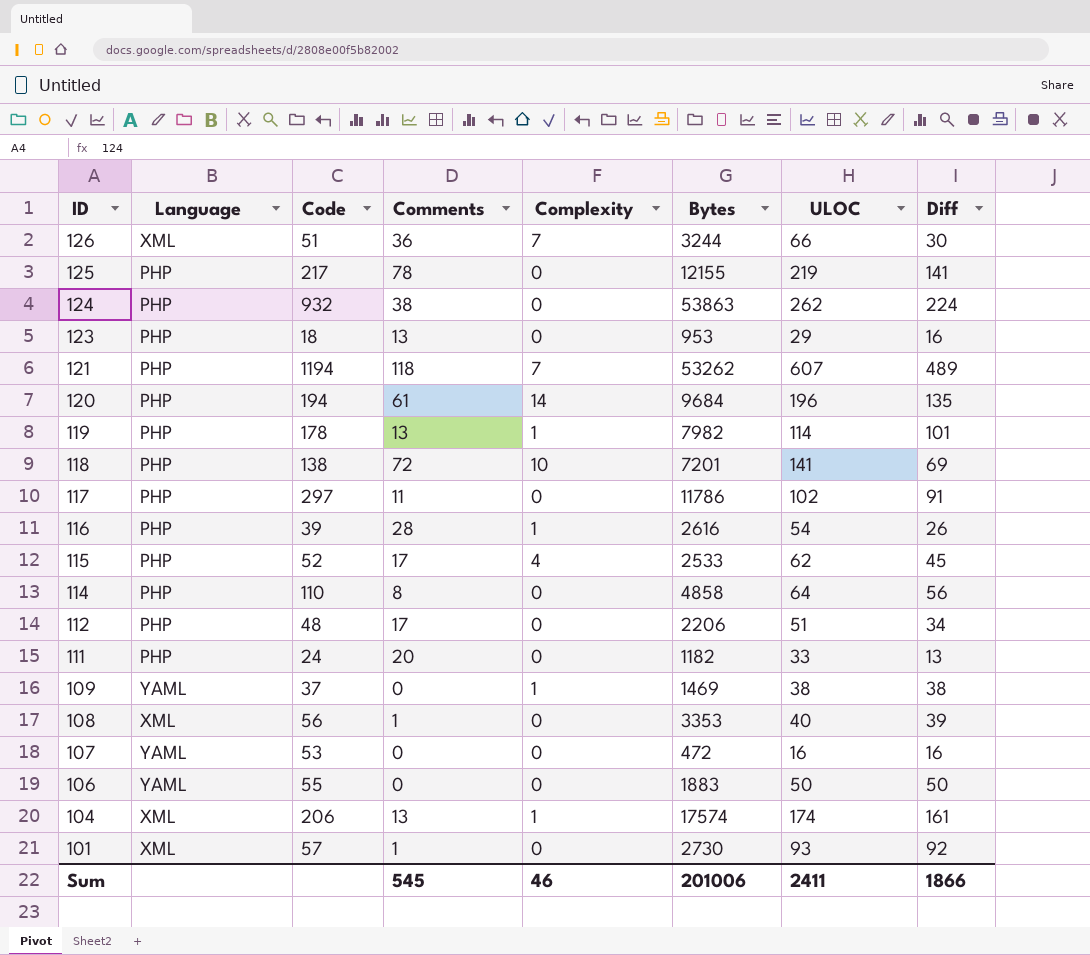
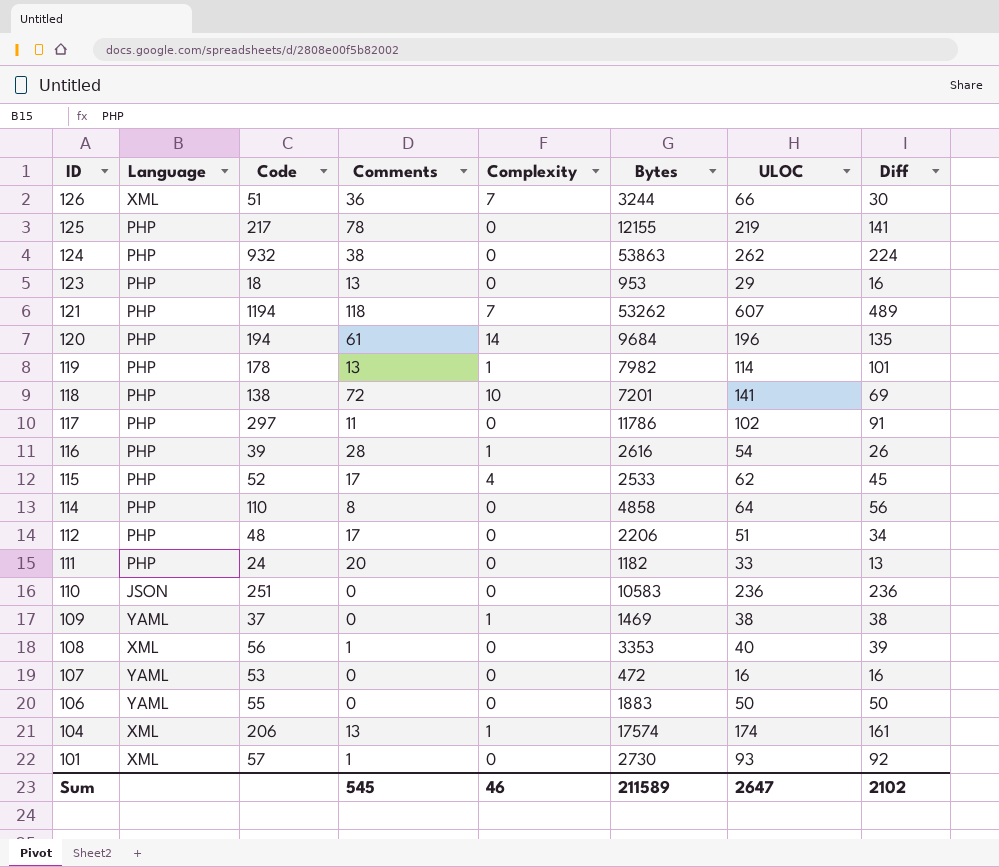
row 110: none -> JSON | 251 | 0 | 0 | 10583 | 236 | 236
Sum | Bytes: 201006 -> 211589
Sum | ULOC: 2411 -> 2647
Sum | Diff: 1866 -> 2102

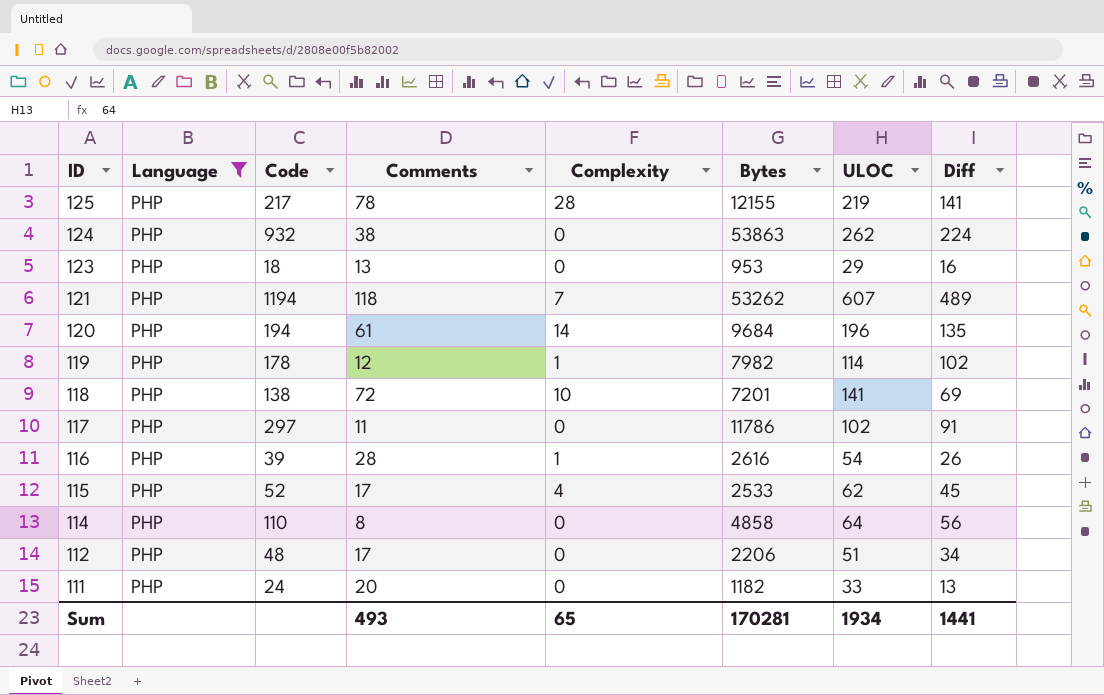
filter: none -> Language = PHP
125 | Complexity: 0 -> 28
119 | Comments: 13 -> 12
119 | Diff: 101 -> 102
Sum | Comments: 545 -> 493
Sum | Complexity: 46 -> 65
Sum | Bytes: 211589 -> 170281
Sum | ULOC: 2647 -> 1934
Sum | Diff: 2102 -> 1441

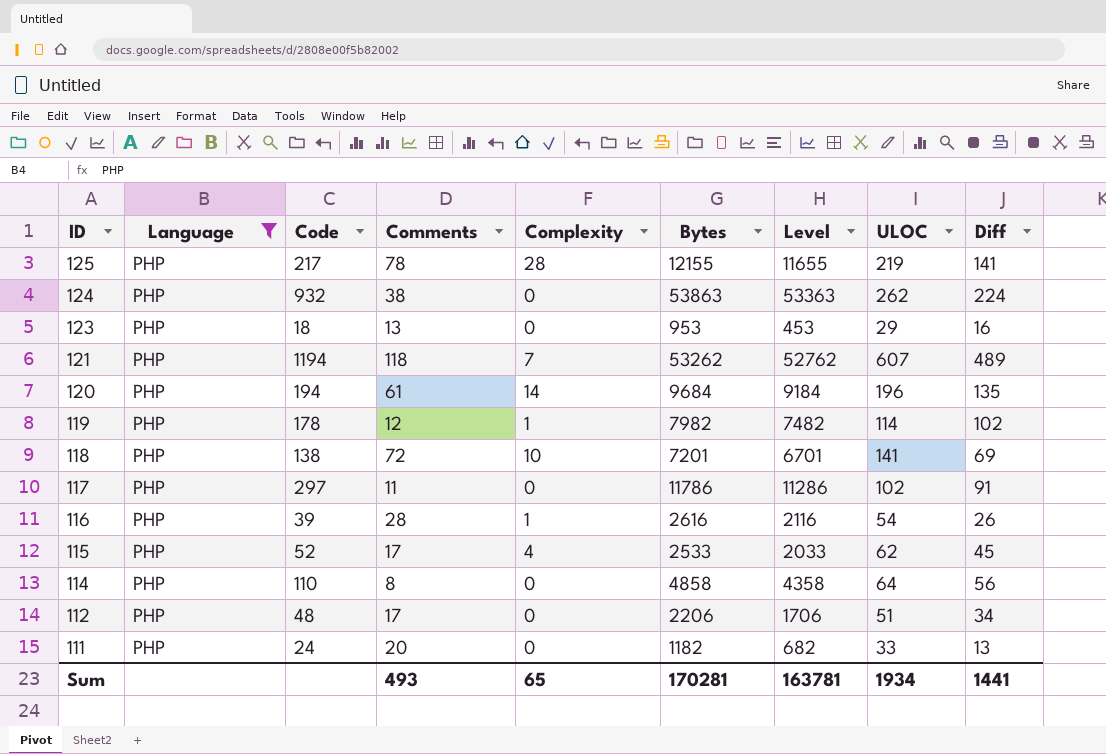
column Level | formula: none -> [Bytes] - 500

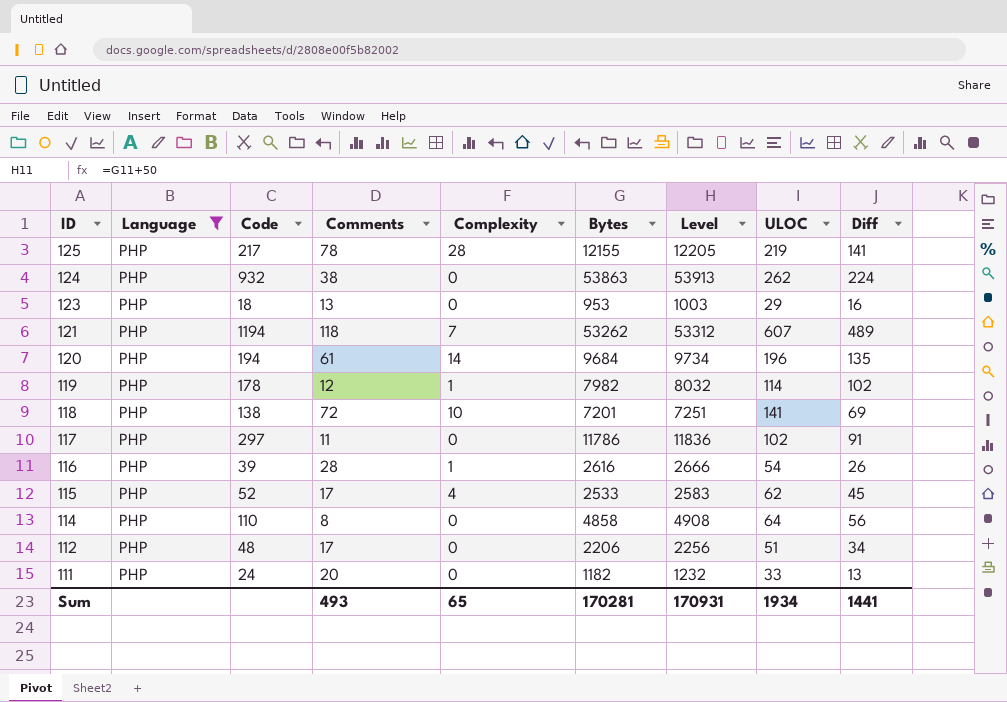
column Level | formula: [Bytes] - 500 -> [Bytes] + 50
Sum | Level: 163781 -> 170931

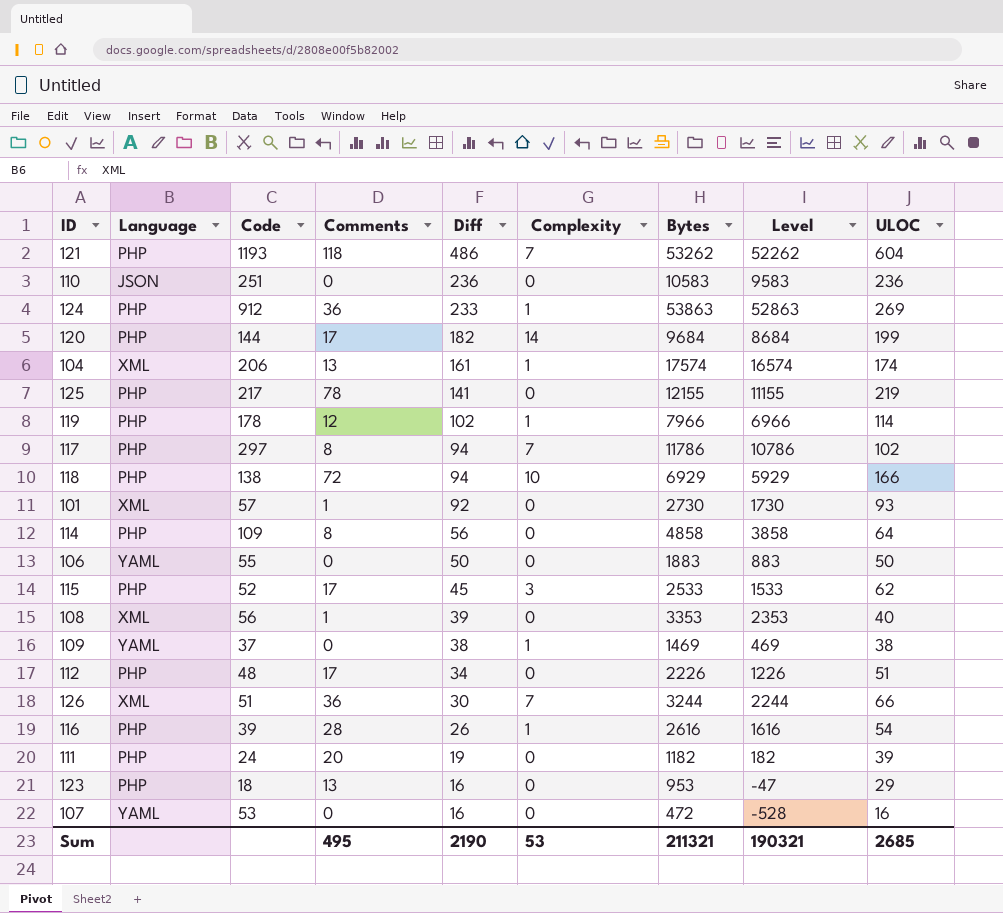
filter: Language = PHP -> none
row order: ID descending -> Diff descending
column Diff | position: 9 -> 5
column Level | formula: [Bytes] + 50 -> [Bytes] - 1000
121 | Code: 1194 -> 1193
121 | Diff: 489 -> 486
121 | ULOC: 607 -> 604
124 | Code: 932 -> 912
124 | Comments: 38 -> 36
124 | Diff: 224 -> 233
124 | Complexity: 0 -> 1
124 | ULOC: 262 -> 269
120 | Code: 194 -> 144
120 | Comments: 61 -> 17
120 | Diff: 135 -> 182
120 | ULOC: 196 -> 199
125 | Complexity: 28 -> 0
119 | Bytes: 7982 -> 7966
117 | Comments: 11 -> 8
117 | Diff: 91 -> 94
117 | Complexity: 0 -> 7
118 | Diff: 69 -> 94
118 | Bytes: 7201 -> 6929
118 | ULOC: 141 -> 166
114 | Code: 110 -> 109
115 | Complexity: 4 -> 3
112 | Bytes: 2206 -> 2226
111 | Diff: 13 -> 19
111 | ULOC: 33 -> 39
Sum | Comments: 493 -> 495
Sum | Diff: 1441 -> 2190
Sum | Complexity: 65 -> 53
Sum | Bytes: 170281 -> 211321
Sum | Level: 170931 -> 190321
Sum | ULOC: 1934 -> 2685

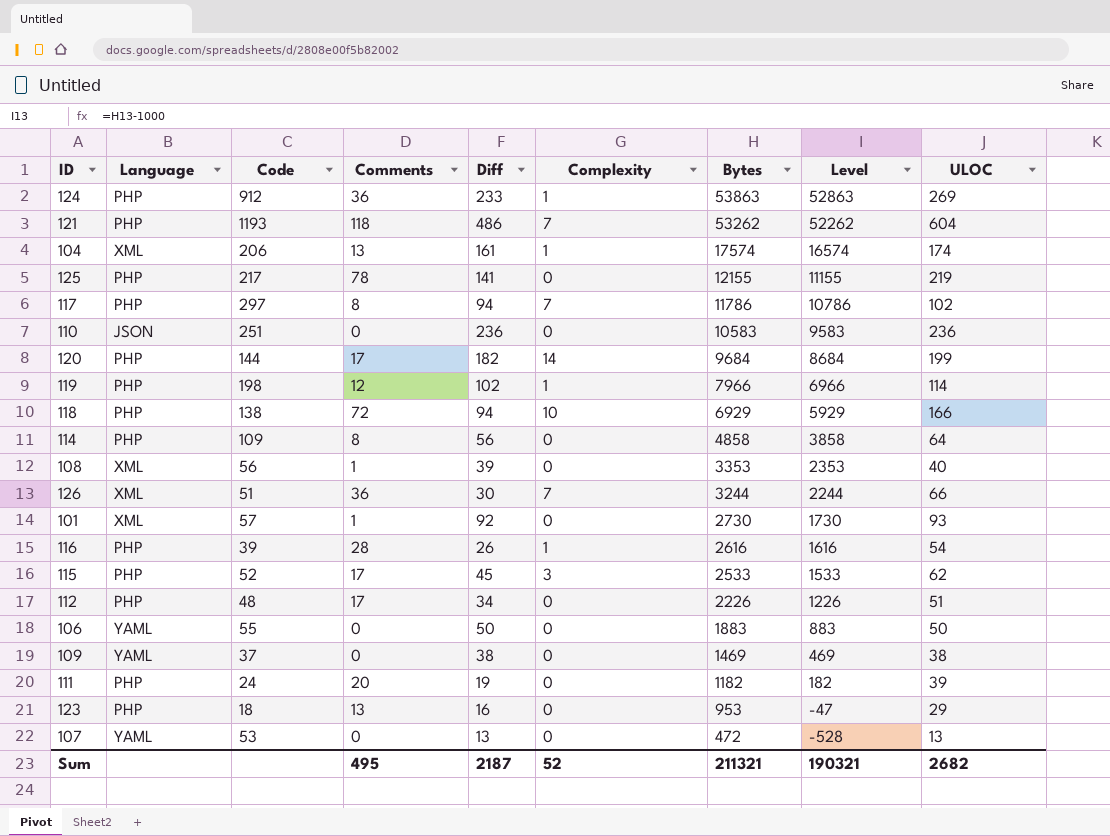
row order: Diff descending -> Bytes descending
119 | Code: 178 -> 198
109 | Complexity: 1 -> 0
107 | Diff: 16 -> 13
107 | ULOC: 16 -> 13
Sum | Diff: 2190 -> 2187
Sum | Complexity: 53 -> 52
Sum | ULOC: 2685 -> 2682

